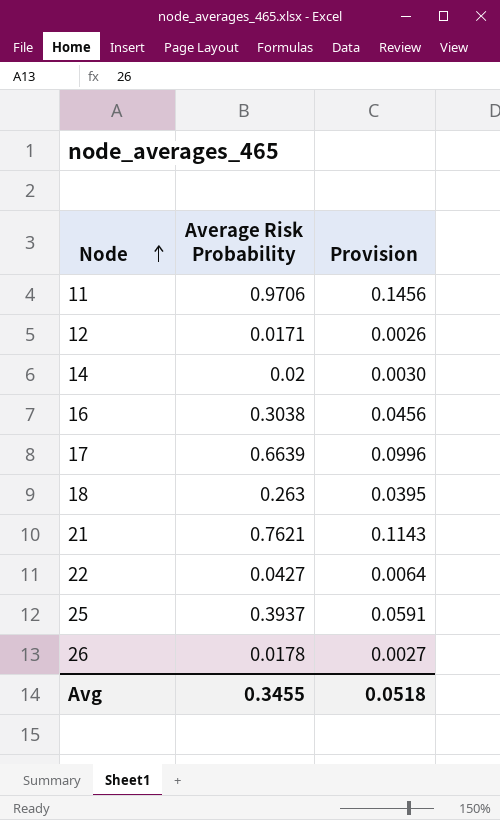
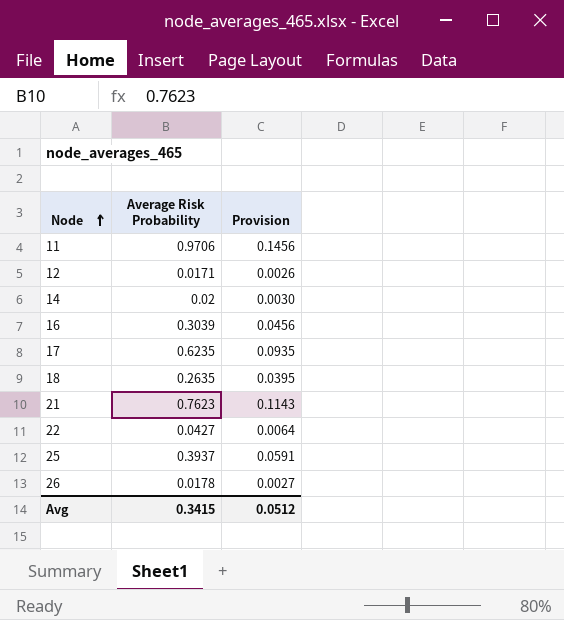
16 | Average Risk Probability: 0.3038 -> 0.3039
17 | Average Risk Probability: 0.6639 -> 0.6235
17 | Provision: 0.0996 -> 0.0935
18 | Average Risk Probability: 0.263 -> 0.2635
21 | Average Risk Probability: 0.7621 -> 0.7623
Avg | Average Risk Probability: 0.3455 -> 0.3415
Avg | Provision: 0.0518 -> 0.0512

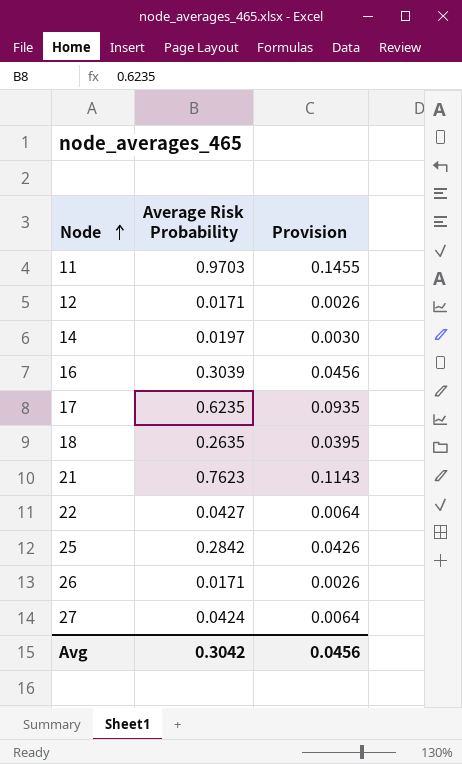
11 | Average Risk Probability: 0.9706 -> 0.9703
11 | Provision: 0.1456 -> 0.1455
14 | Average Risk Probability: 0.02 -> 0.0197
25 | Average Risk Probability: 0.3937 -> 0.2842
25 | Provision: 0.0591 -> 0.0426
26 | Average Risk Probability: 0.0178 -> 0.0171
26 | Provision: 0.0027 -> 0.0026
row 27: none -> 0.0424 | 0.0064
Avg | Average Risk Probability: 0.3415 -> 0.3042
Avg | Provision: 0.0512 -> 0.0456

